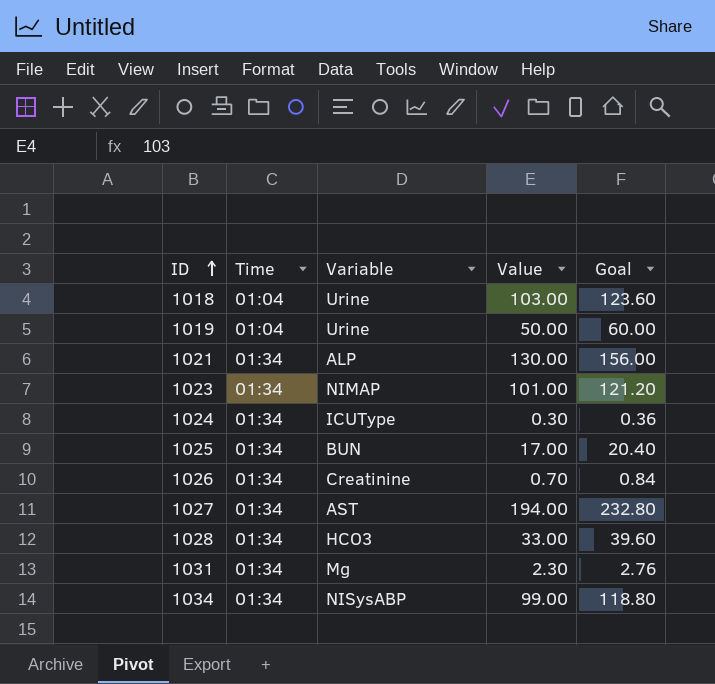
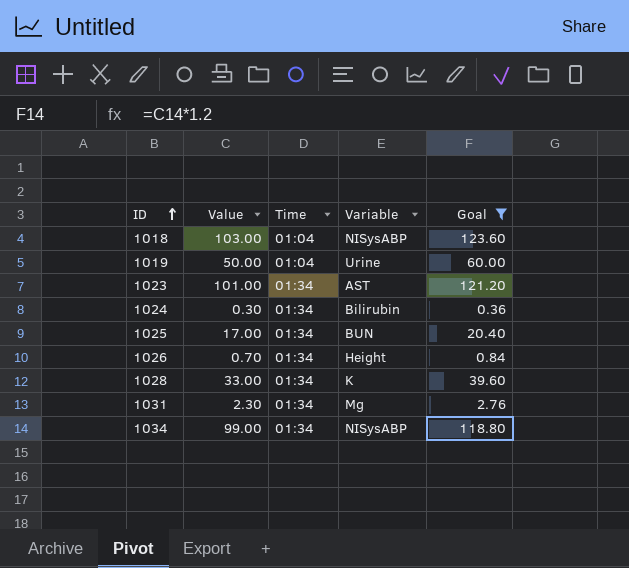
filter: none -> Goal <= 123.60
column Value | position: 4 -> 2
1018 | Variable: Urine -> NISysABP
1023 | Variable: NIMAP -> AST
1024 | Variable: ICUType -> Bilirubin
1026 | Variable: Creatinine -> Height
1028 | Variable: HCO3 -> K

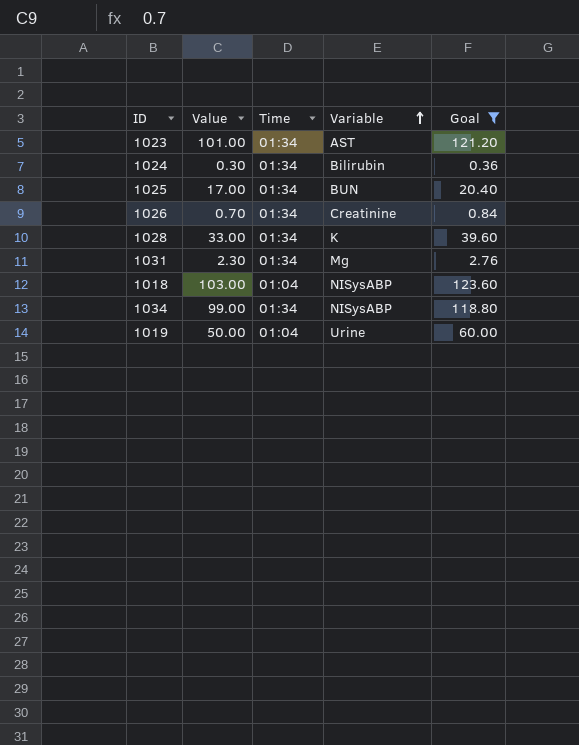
row order: ID ascending -> Variable ascending
1026 | Variable: Height -> Creatinine

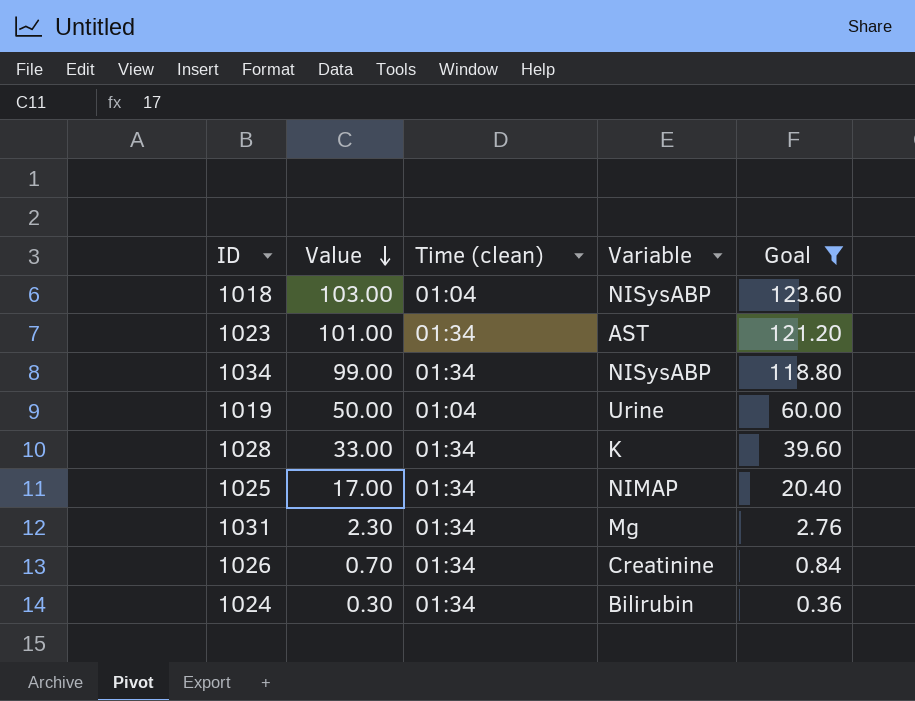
row order: Variable ascending -> Value descending
column name: Time -> Time (clean)
1025 | Variable: BUN -> NIMAP

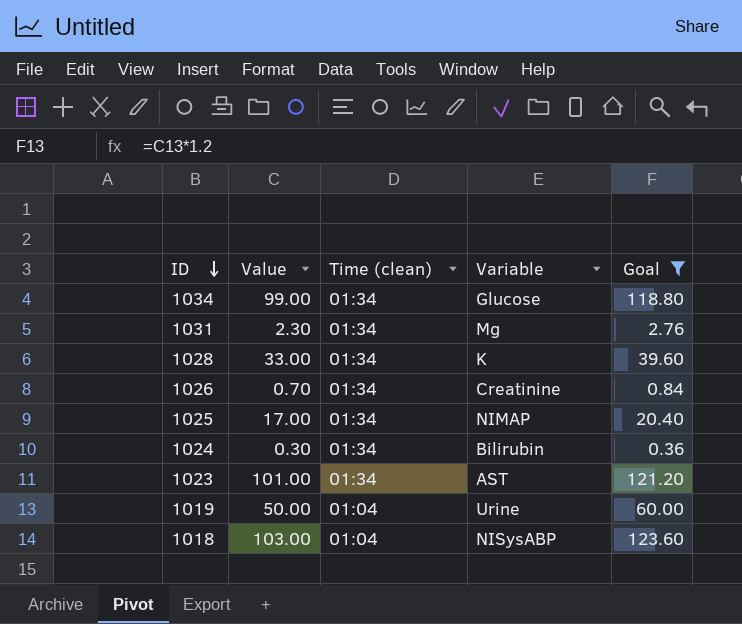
row order: Value descending -> ID descending
1034 | Variable: NISysABP -> Glucose

